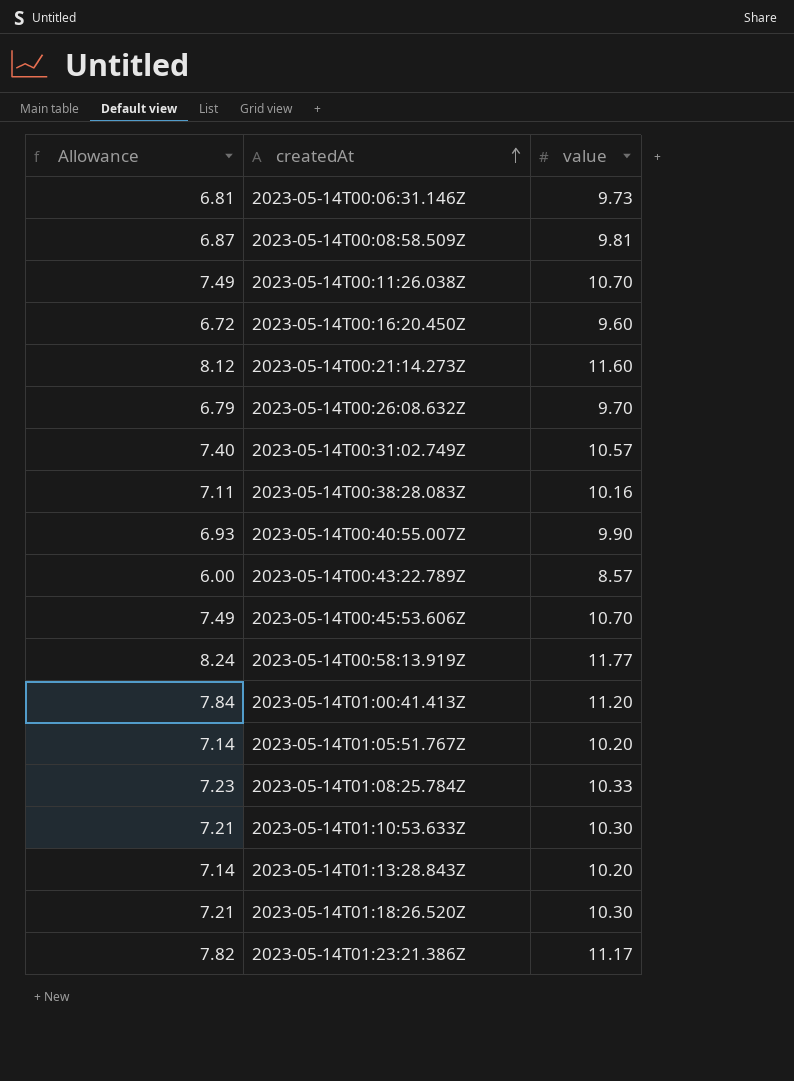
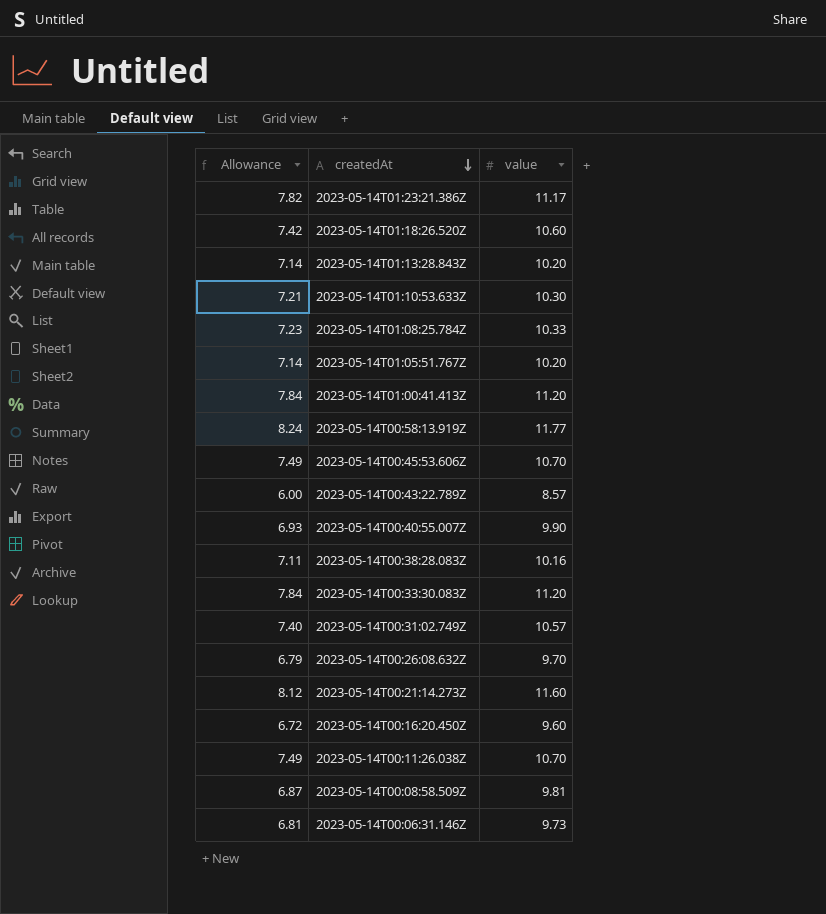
row order: createdAt ascending -> createdAt descending
2023-05-14T01:18:26.520Z | Allowance: 7.21 -> 7.42
2023-05-14T01:18:26.520Z | value: 10.30 -> 10.60
row 2023-05-14T00:33:30.083Z: none -> 7.84 | 11.20

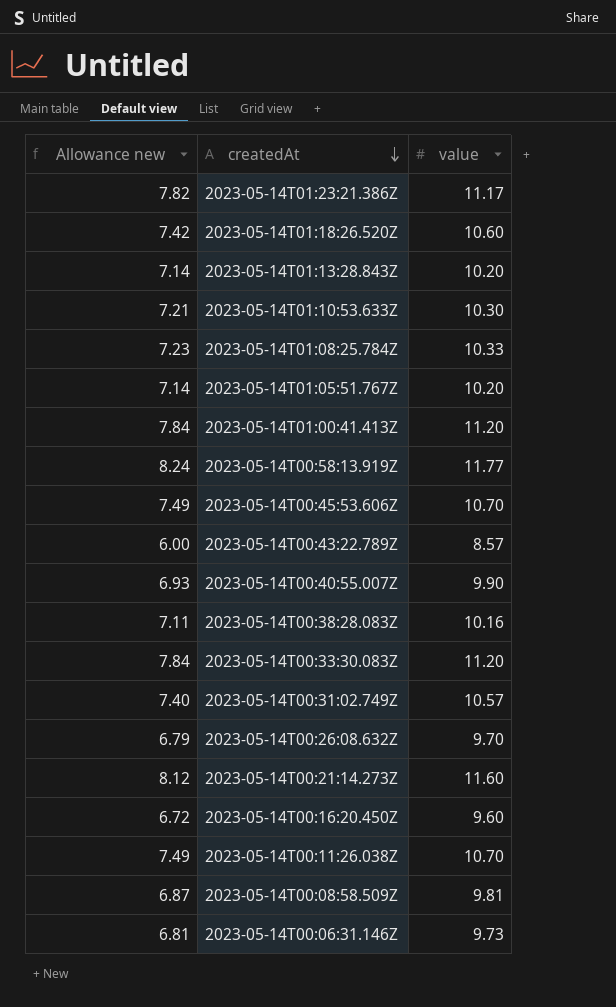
column name: Allowance -> Allowance new

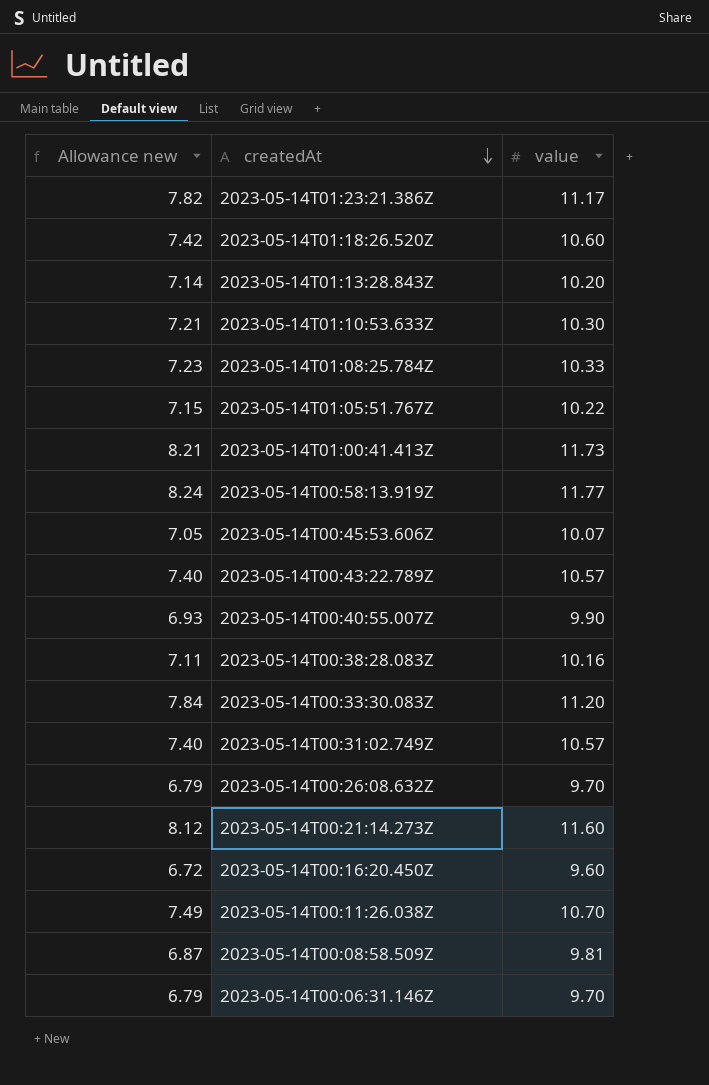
2023-05-14T01:05:51.767Z | Allowance new: 7.14 -> 7.15
2023-05-14T01:05:51.767Z | value: 10.20 -> 10.22
2023-05-14T01:00:41.413Z | Allowance new: 7.84 -> 8.21
2023-05-14T01:00:41.413Z | value: 11.20 -> 11.73
2023-05-14T00:45:53.606Z | Allowance new: 7.49 -> 7.05
2023-05-14T00:45:53.606Z | value: 10.70 -> 10.07
2023-05-14T00:43:22.789Z | Allowance new: 6.00 -> 7.40
2023-05-14T00:43:22.789Z | value: 8.57 -> 10.57
2023-05-14T00:06:31.146Z | Allowance new: 6.81 -> 6.79
2023-05-14T00:06:31.146Z | value: 9.73 -> 9.70

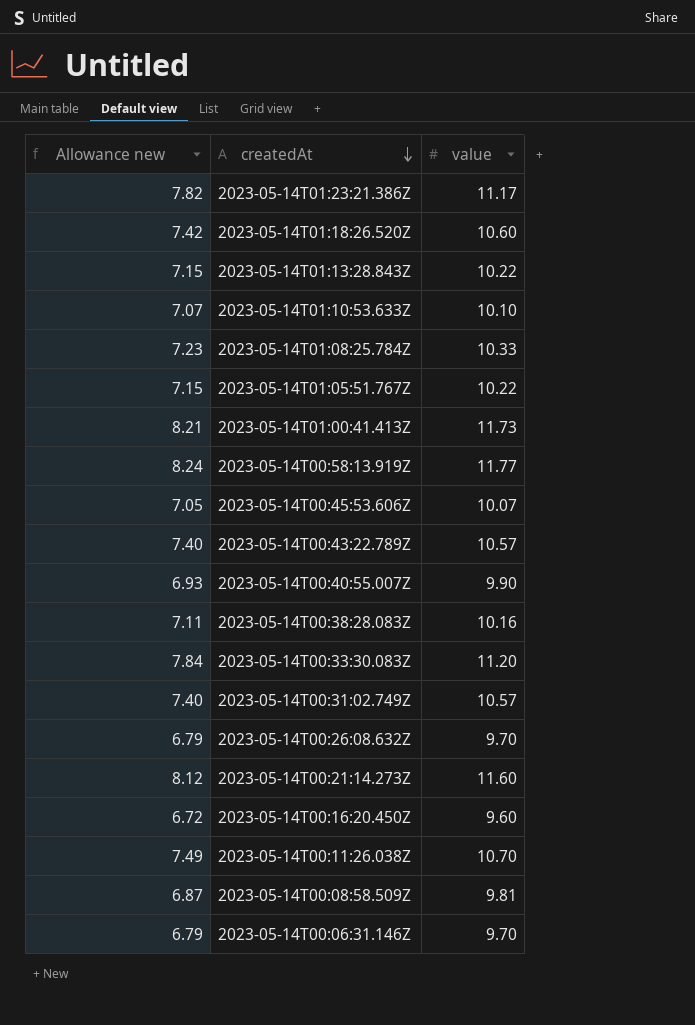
2023-05-14T01:13:28.843Z | Allowance new: 7.14 -> 7.15
2023-05-14T01:13:28.843Z | value: 10.20 -> 10.22
2023-05-14T01:10:53.633Z | Allowance new: 7.21 -> 7.07
2023-05-14T01:10:53.633Z | value: 10.30 -> 10.10

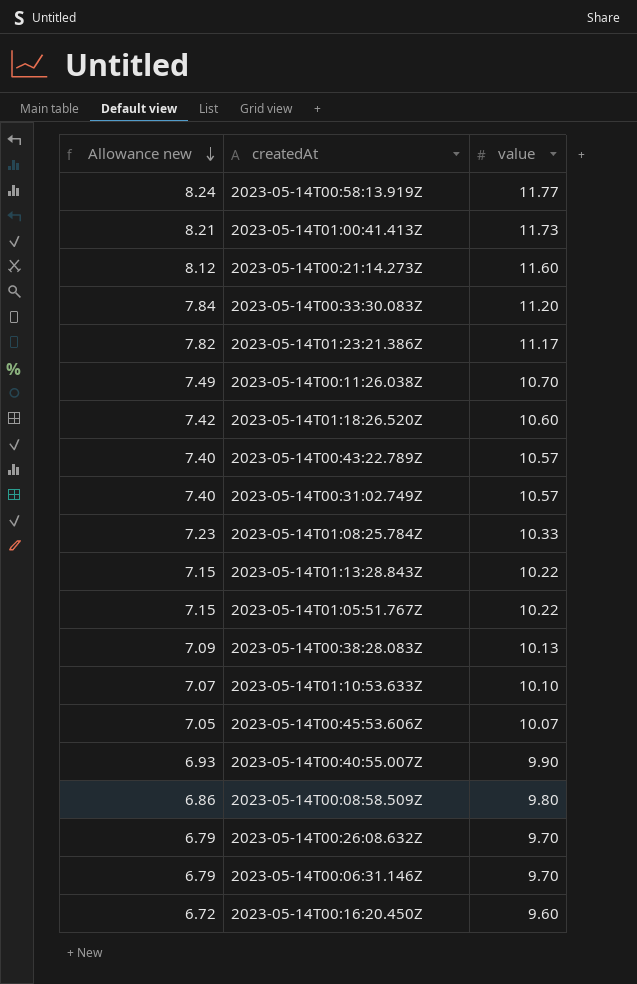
row order: createdAt descending -> Allowance new descending
2023-05-14T00:38:28.083Z | Allowance new: 7.11 -> 7.09
2023-05-14T00:38:28.083Z | value: 10.16 -> 10.13
2023-05-14T00:08:58.509Z | Allowance new: 6.87 -> 6.86
2023-05-14T00:08:58.509Z | value: 9.81 -> 9.80

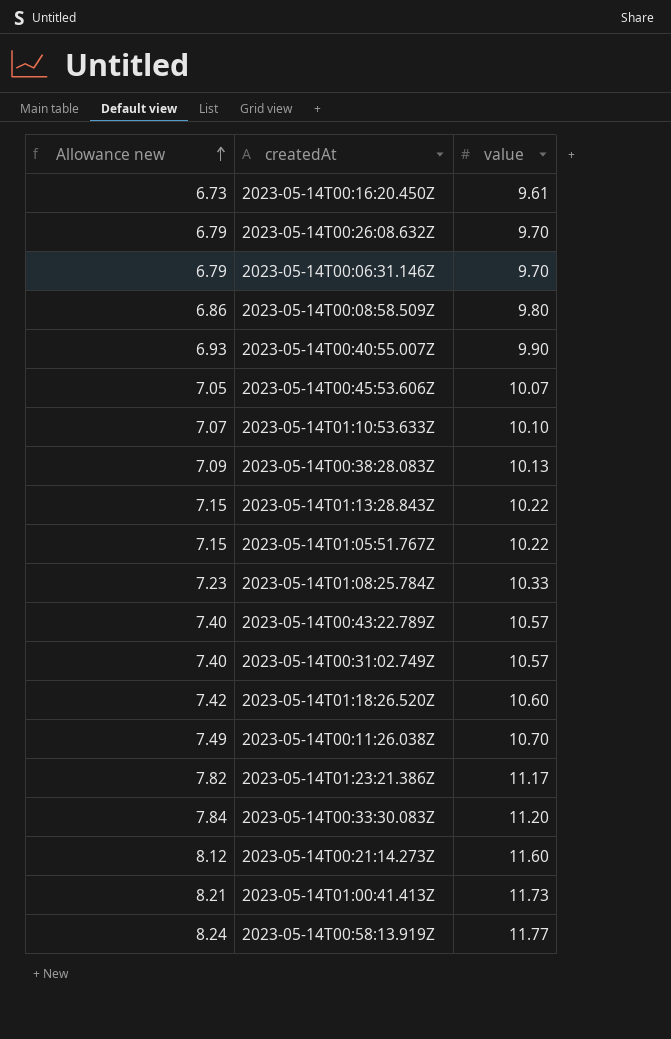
row order: Allowance new descending -> Allowance new ascending
2023-05-14T00:16:20.450Z | Allowance new: 6.72 -> 6.73
2023-05-14T00:16:20.450Z | value: 9.60 -> 9.61

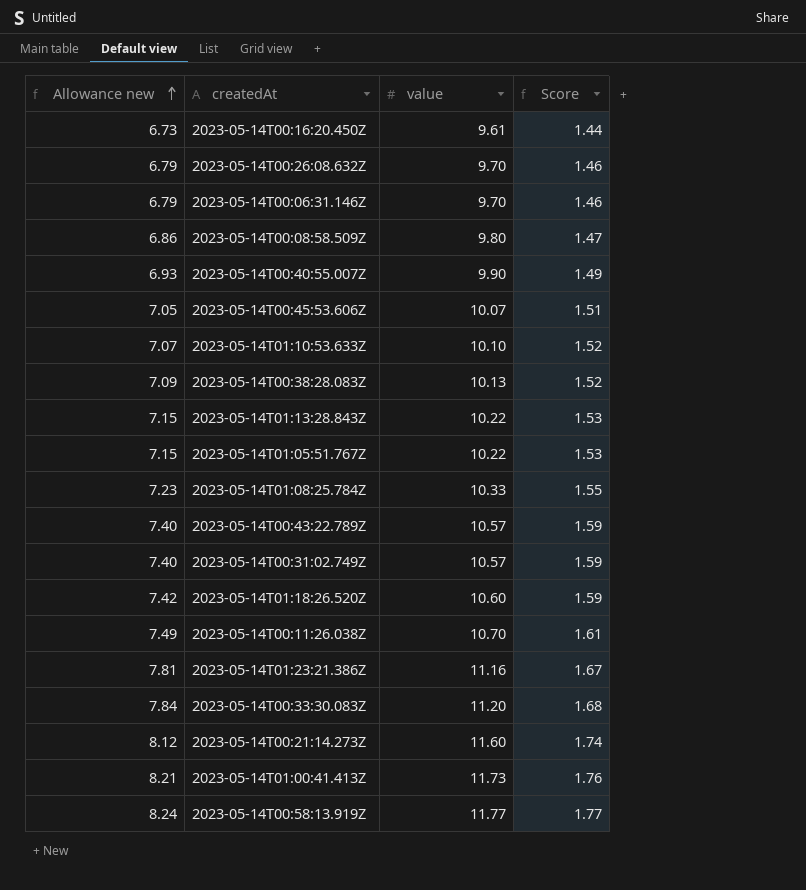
column Score | formula: none -> [value] * 0.15
2023-05-14T01:23:21.386Z | Allowance new: 7.82 -> 7.81
2023-05-14T01:23:21.386Z | value: 11.17 -> 11.16

